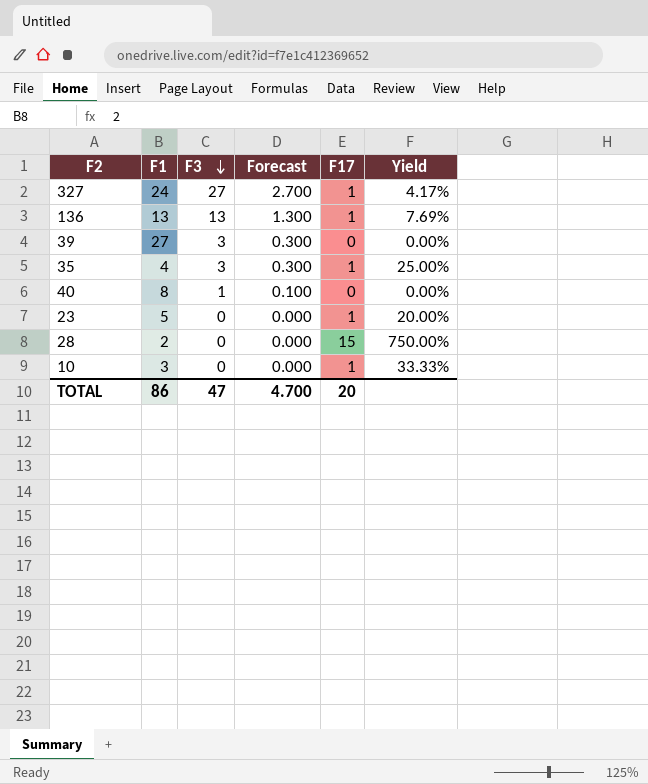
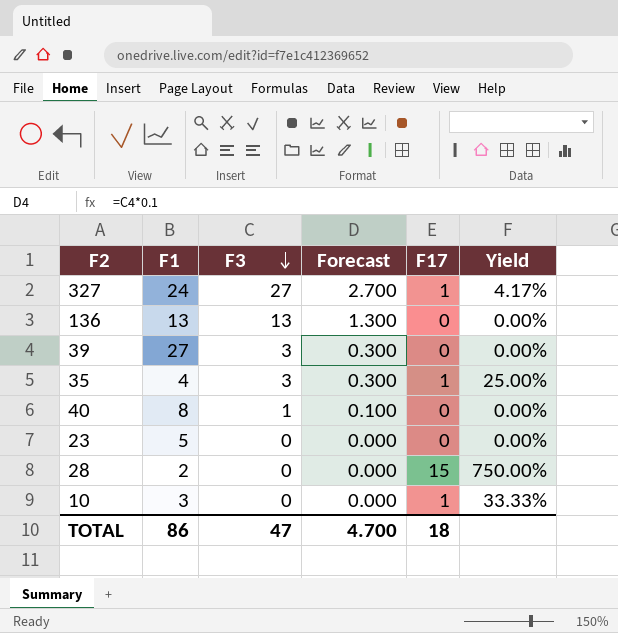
136 | F17: 1 -> 0
136 | Yield: 7.69% -> 0.00%
23 | F17: 1 -> 0
23 | Yield: 20.00% -> 0.00%
TOTAL | F17: 20 -> 18

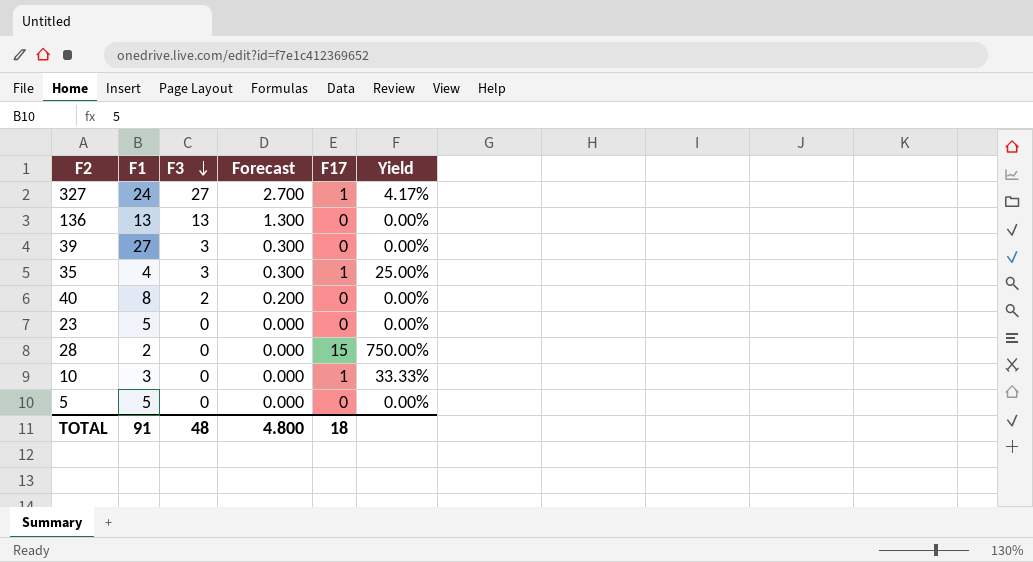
40 | F3: 1 -> 2
40 | Forecast: 0.100 -> 0.200
row 5: none -> 5 | 0 | 0.000 | 0 | 0.00%
TOTAL | F1: 86 -> 91
TOTAL | F3: 47 -> 48
TOTAL | Forecast: 4.700 -> 4.800

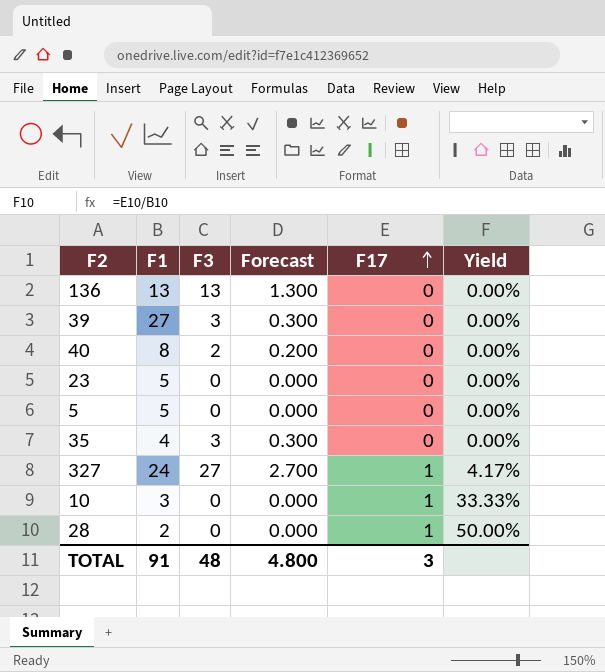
row order: F3 descending -> F17 ascending
35 | F17: 1 -> 0
35 | Yield: 25.00% -> 0.00%
28 | F17: 15 -> 1
28 | Yield: 750.00% -> 50.00%
TOTAL | F17: 18 -> 3

